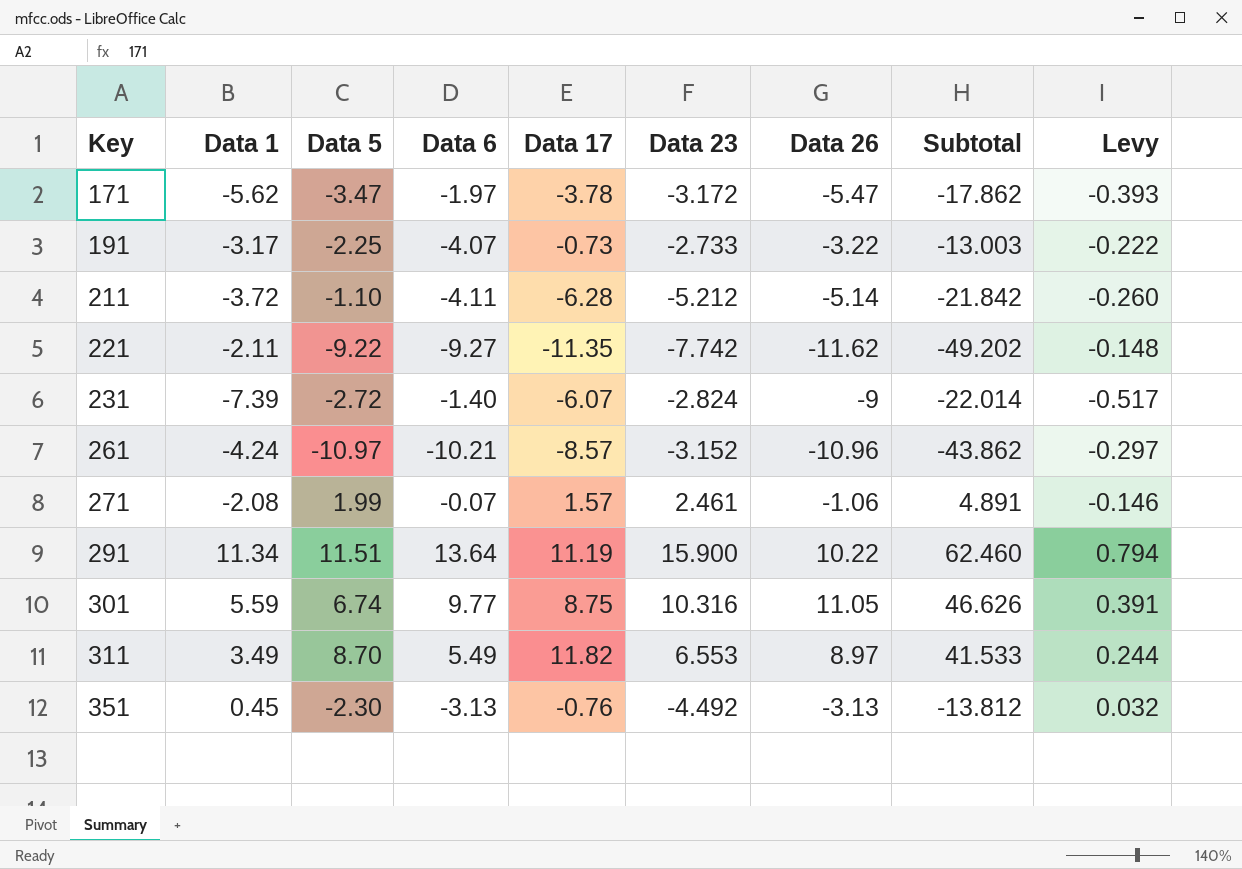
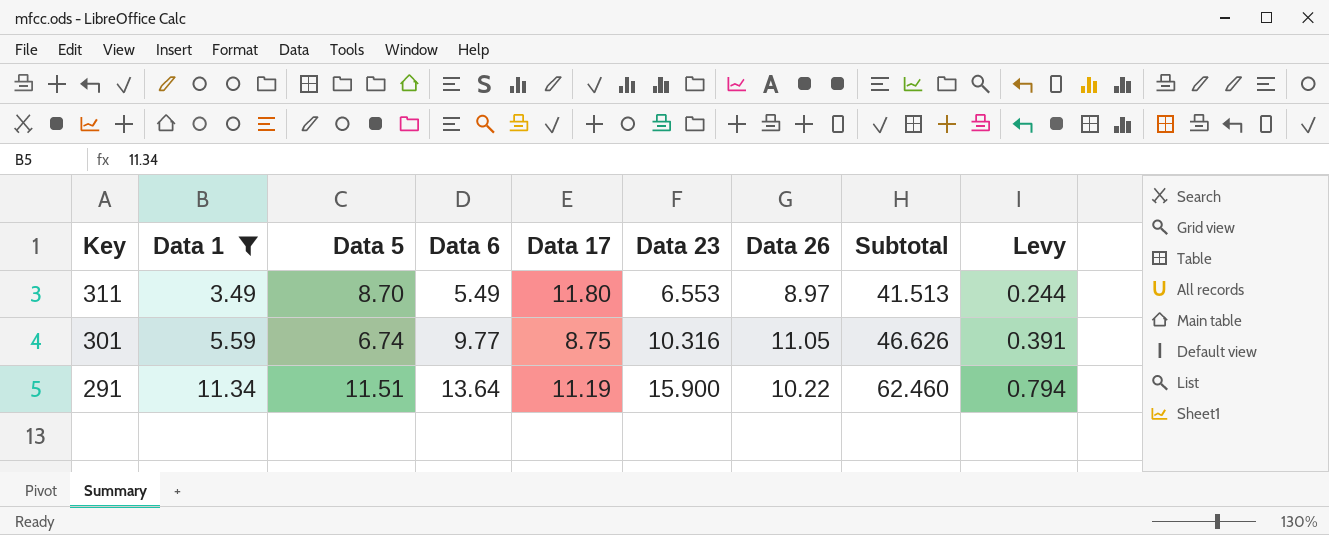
filter: none -> Data 1 >= 3.49
row order: Key ascending -> Key descending
311 | Data 17: 11.82 -> 11.80
311 | Subtotal: 41.533 -> 41.513

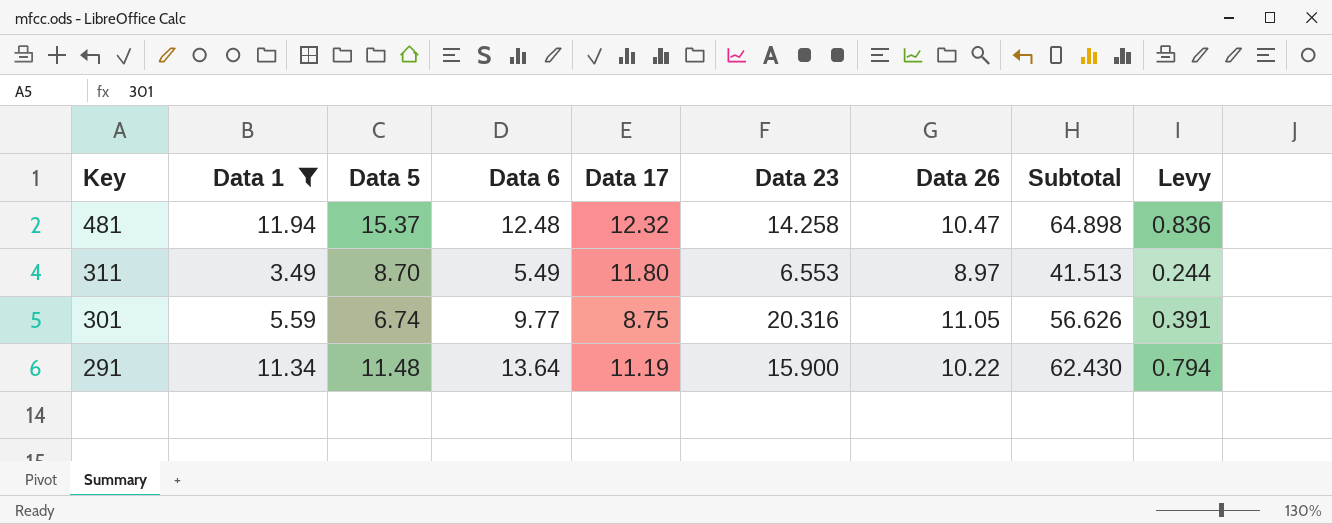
row 481: none -> 11.94 | 15.37 | 12.48 | 12.32 | 14.258 | 10.47 | 64.898 | 0.836
301 | Data 23: 10.316 -> 20.316
301 | Subtotal: 46.626 -> 56.626
291 | Data 5: 11.51 -> 11.48
291 | Subtotal: 62.460 -> 62.430

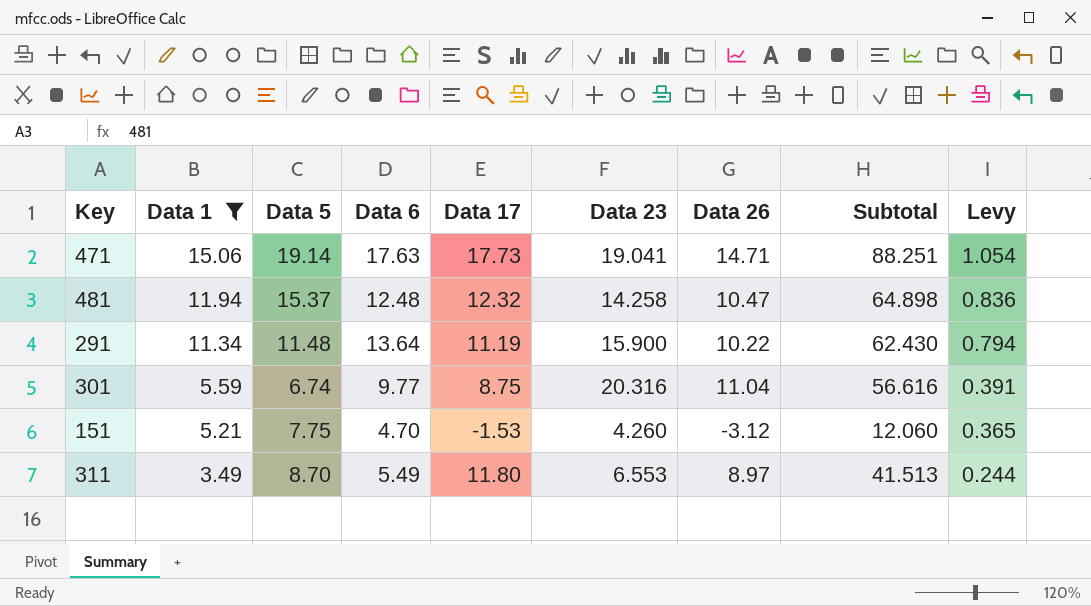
row order: Key descending -> Data 1 descending
row 471: none -> 15.06 | 19.14 | 17.63 | 17.73 | 19.041 | 14.71 | 88.251 | 1.054
301 | Data 26: 11.05 -> 11.04
301 | Subtotal: 56.626 -> 56.616
row 151: none -> 5.21 | 7.75 | 4.70 | -1.53 | 4.260 | -3.12 | 12.060 | 0.365

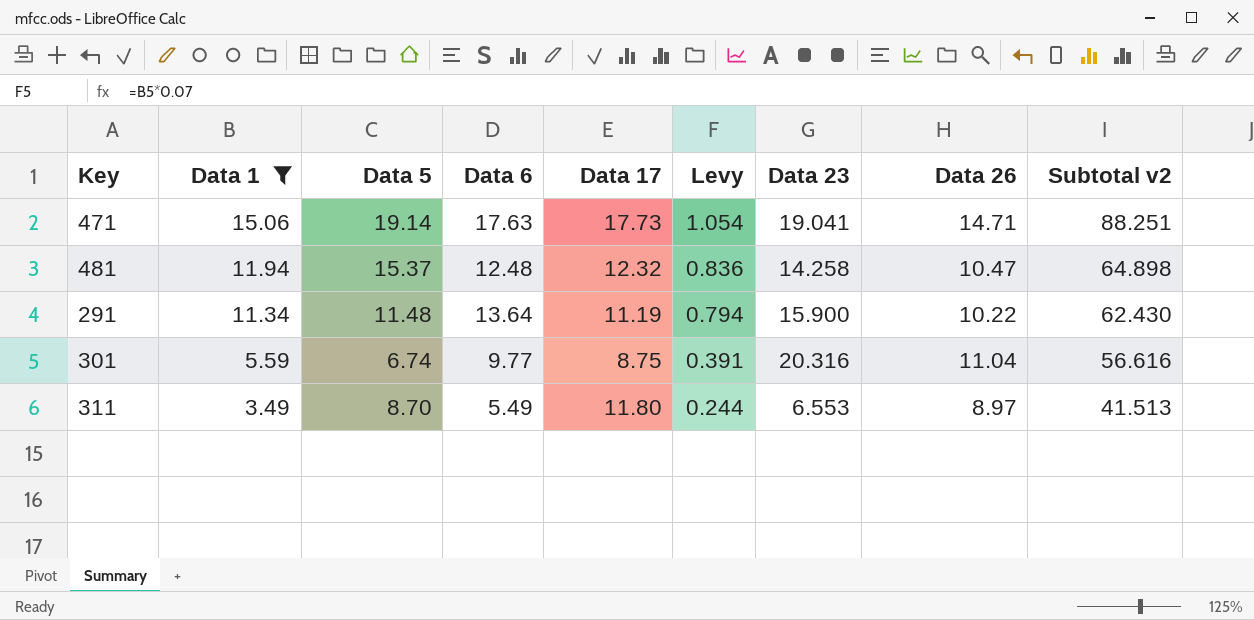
column Levy | position: 9 -> 6
column name: Subtotal -> Subtotal v2
row 151: 5.21 | 7.75 | 4.70 | -1.53 | 4.260 | -3.12 | 12.060 | 0.365 -> none

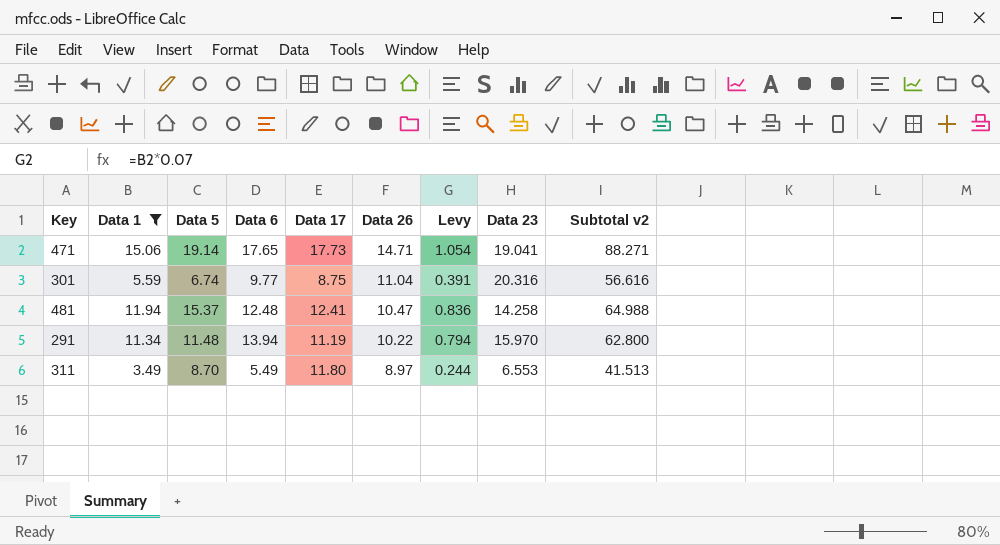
row order: Data 1 descending -> Data 26 descending
column Data 26 | position: 8 -> 6
471 | Data 6: 17.63 -> 17.65
471 | Subtotal v2: 88.251 -> 88.271
481 | Data 17: 12.32 -> 12.41
481 | Subtotal v2: 64.898 -> 64.988
291 | Data 6: 13.64 -> 13.94
291 | Data 23: 15.900 -> 15.970
291 | Subtotal v2: 62.430 -> 62.800

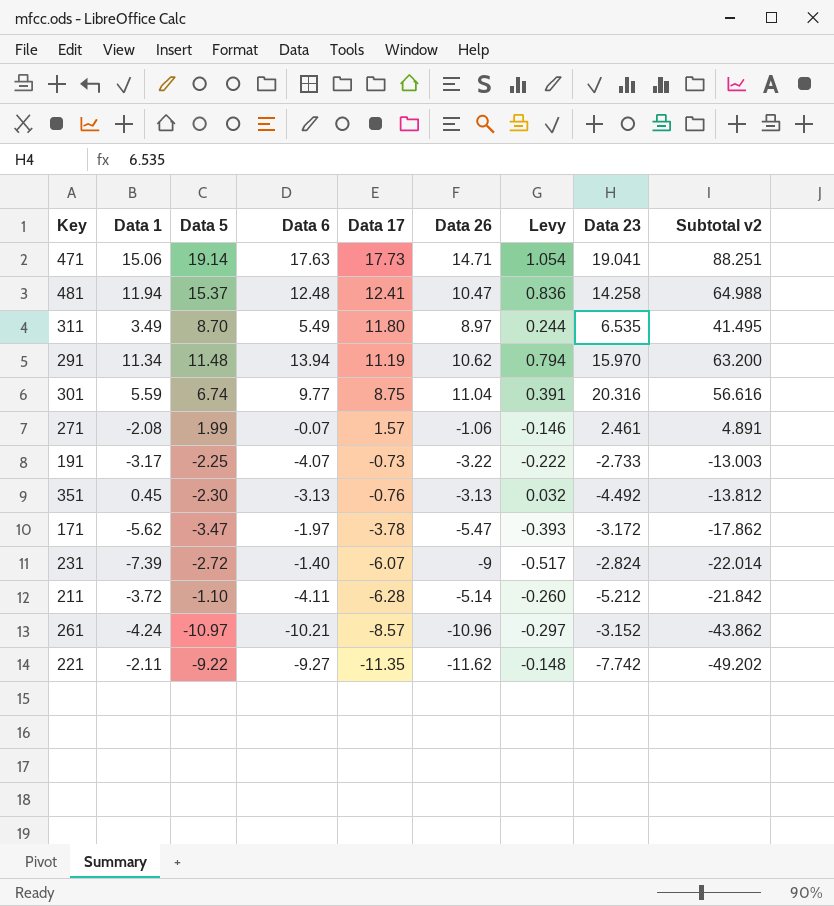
filter: Data 1 >= 3.49 -> none
row order: Data 26 descending -> Data 17 descending
471 | Data 6: 17.65 -> 17.63
471 | Subtotal v2: 88.271 -> 88.251
311 | Data 23: 6.553 -> 6.535
311 | Subtotal v2: 41.513 -> 41.495
291 | Data 26: 10.22 -> 10.62
291 | Subtotal v2: 62.800 -> 63.200

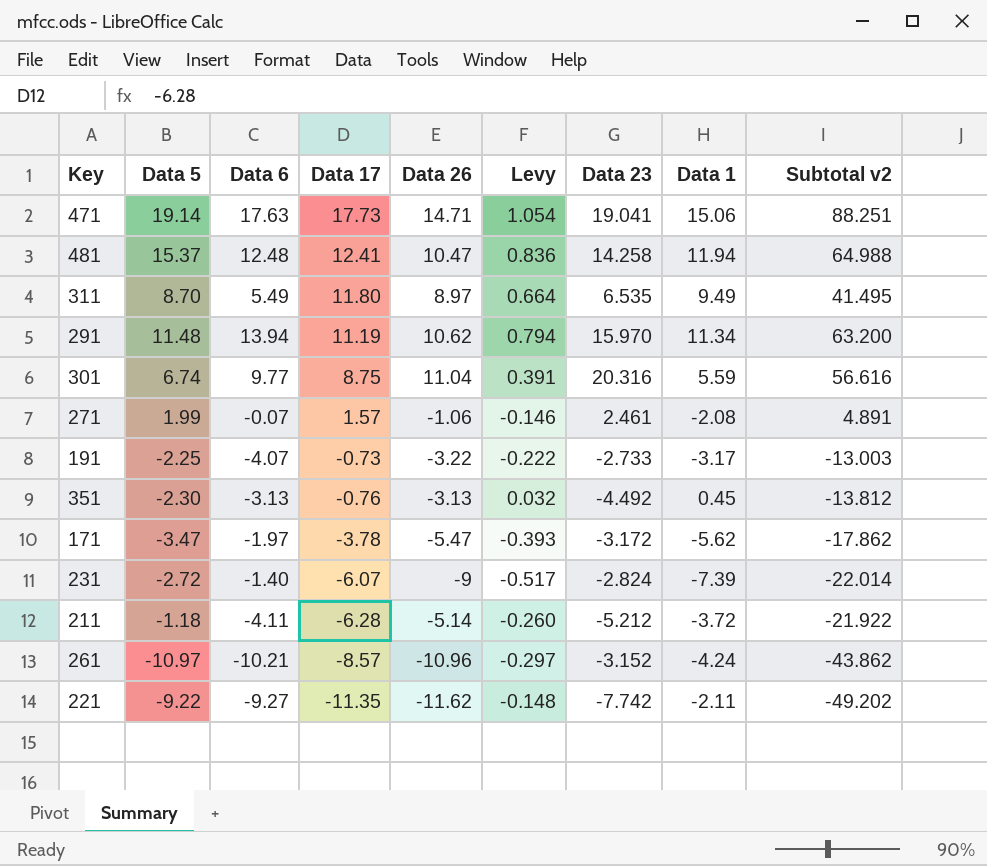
column Data 1 | position: 2 -> 8
311 | Levy: 0.244 -> 0.664
311 | Data 1: 3.49 -> 9.49
211 | Data 5: -1.10 -> -1.18
211 | Subtotal v2: -21.842 -> -21.922

